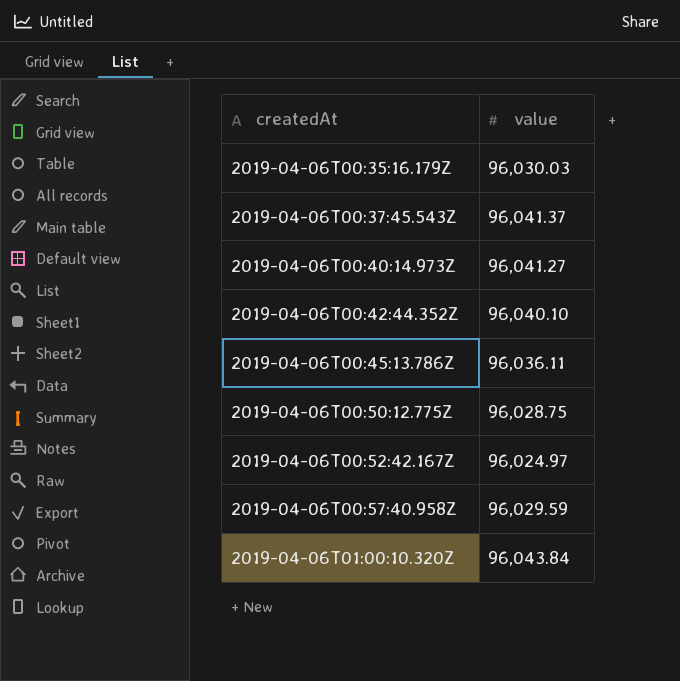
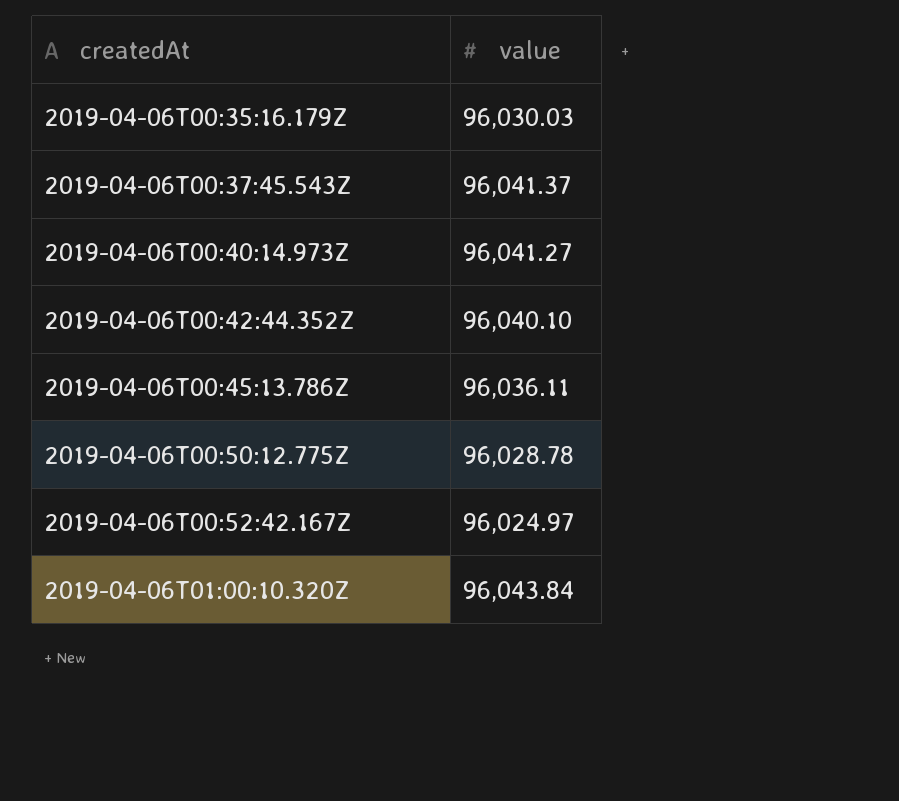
row 2019-04-06T00:57:40.958Z: 96,029.59 -> none
2019-04-06T00:50:12.775Z | value: 96,028.75 -> 96,028.78

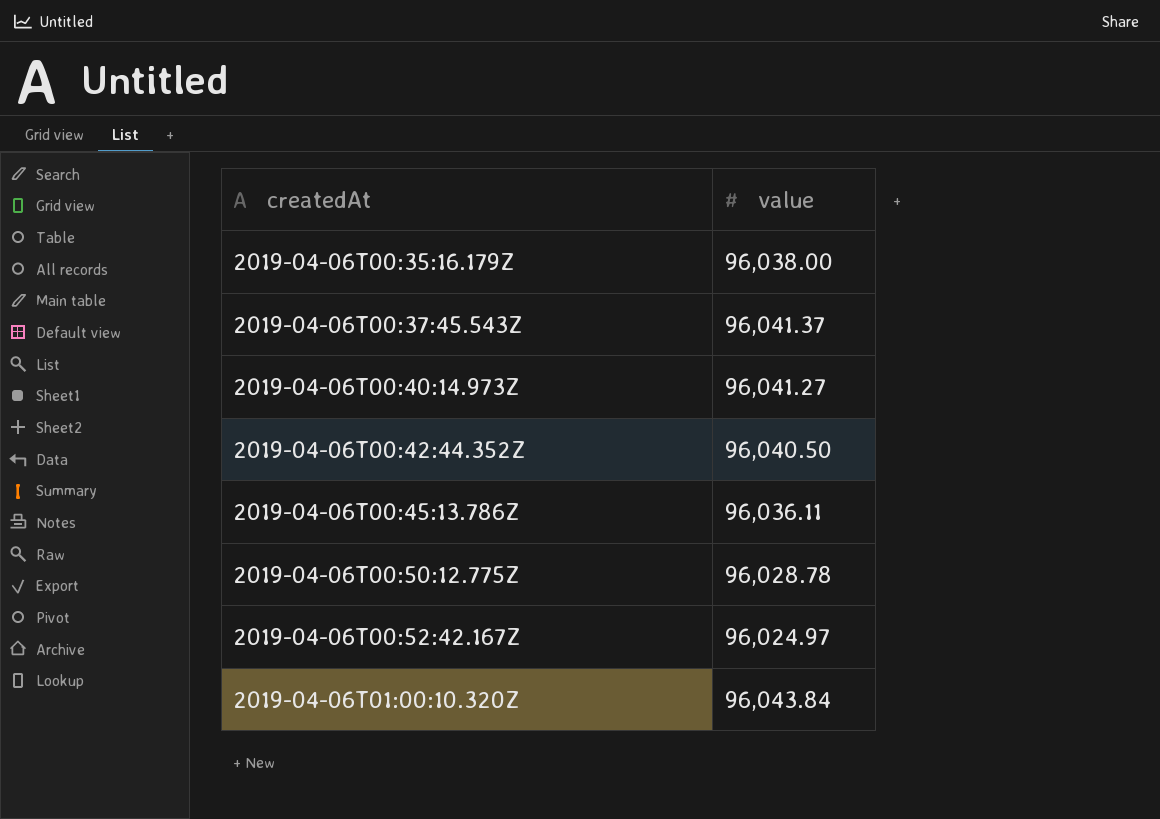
2019-04-06T00:35:16.179Z | value: 96,030.03 -> 96,038.00
2019-04-06T00:42:44.352Z | value: 96,040.10 -> 96,040.50

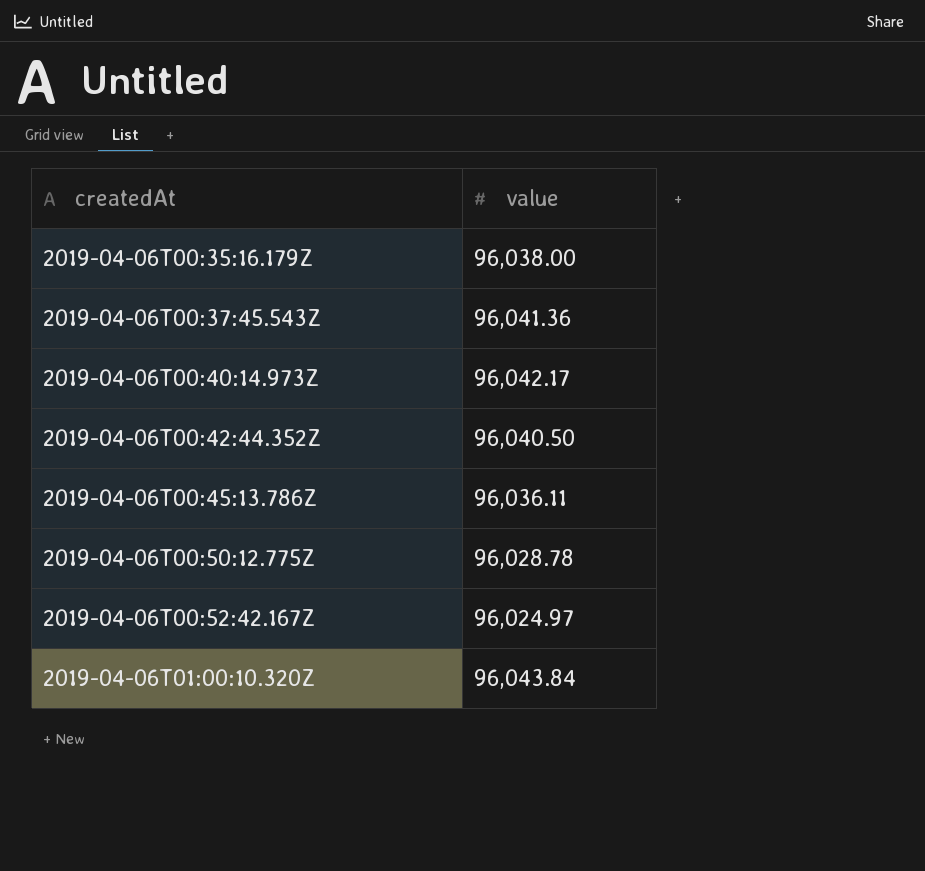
2019-04-06T00:37:45.543Z | value: 96,041.37 -> 96,041.36
2019-04-06T00:40:14.973Z | value: 96,041.27 -> 96,042.17

